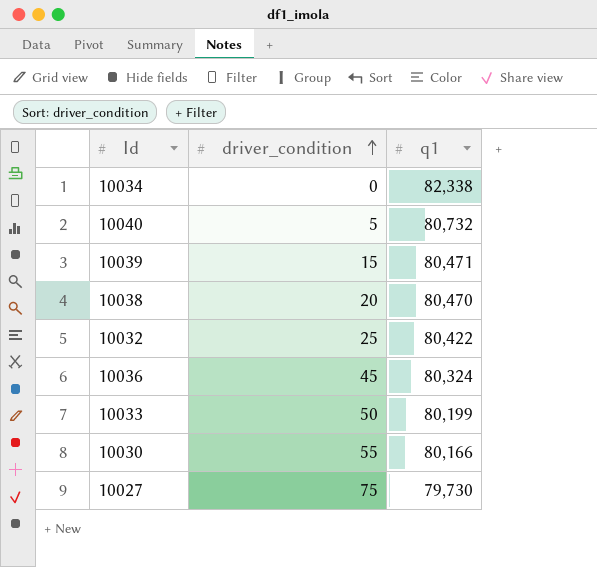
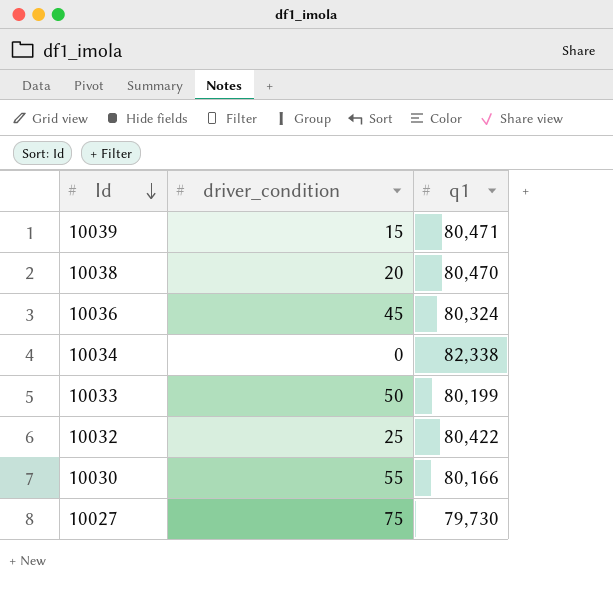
row order: driver_condition ascending -> Id descending
row 10040: 5 | 80,732 -> none

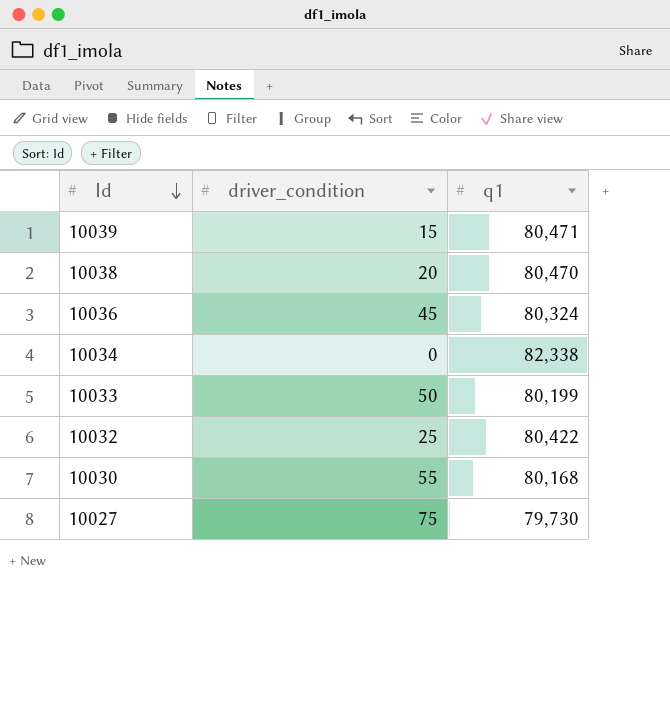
10030 | q1: 80,166 -> 80,168

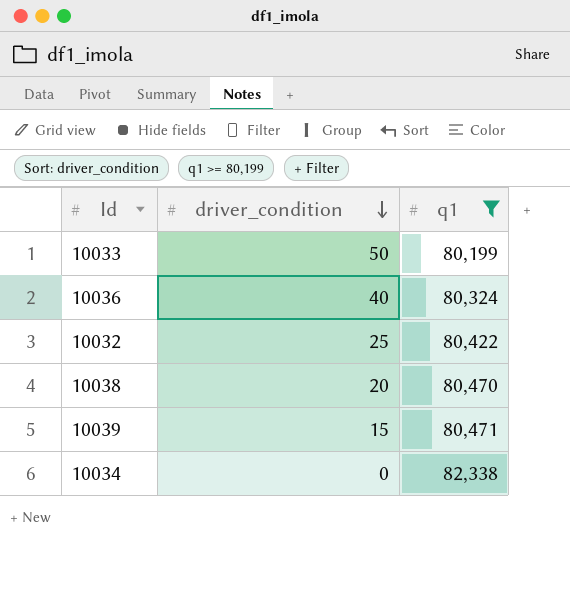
filter: none -> q1 >= 80,199
row order: Id descending -> driver_condition descending
10036 | driver_condition: 45 -> 40

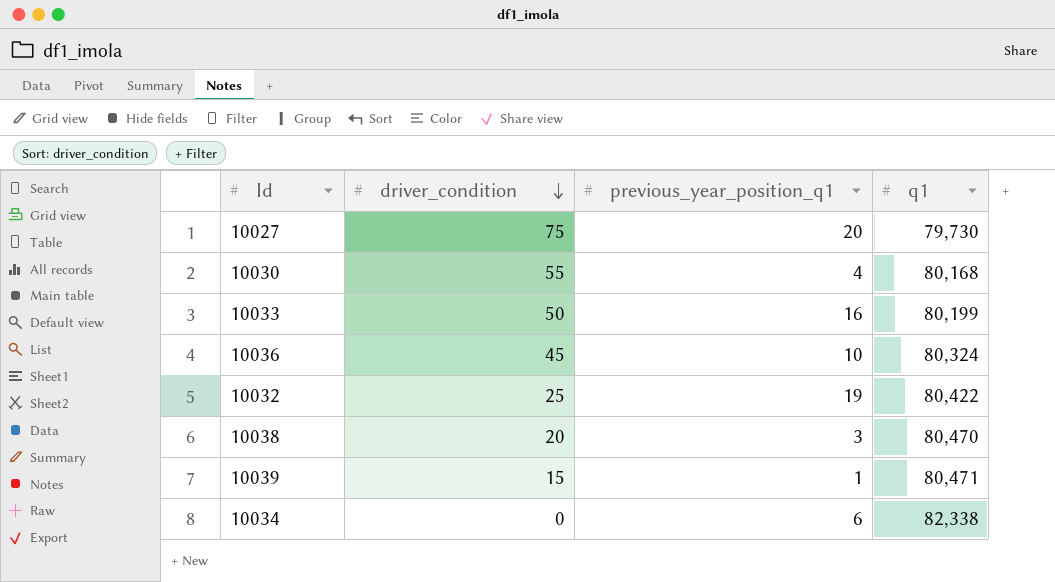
filter: q1 >= 80,199 -> none
column previous_year_position_q1 | position: none -> 3
10036 | driver_condition: 40 -> 45

